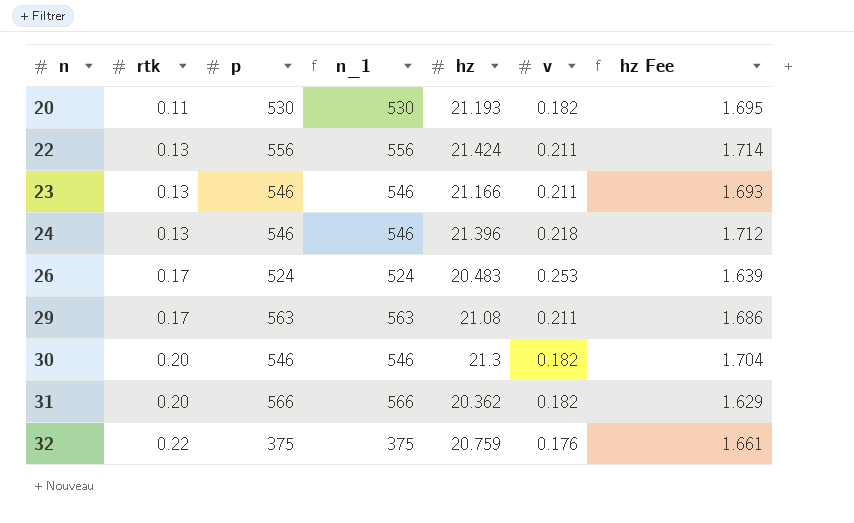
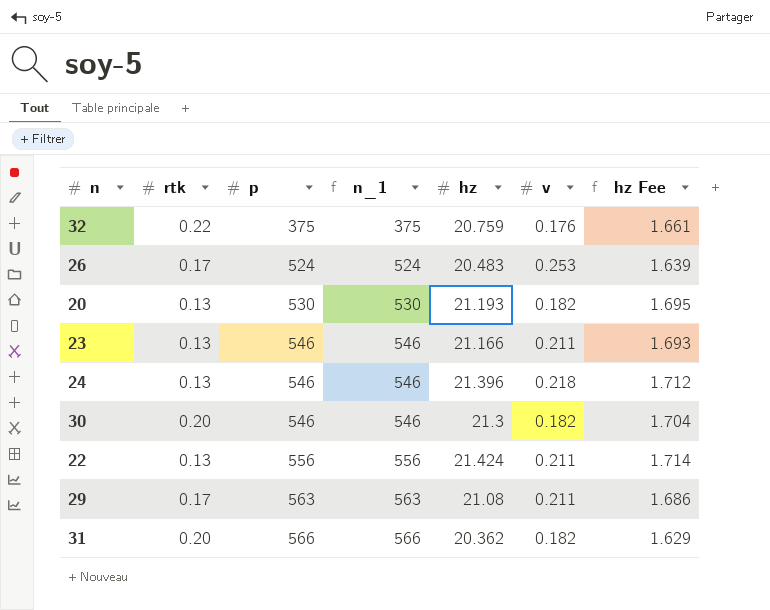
row order: n ascending -> p ascending
20 | rtk: 0.11 -> 0.13

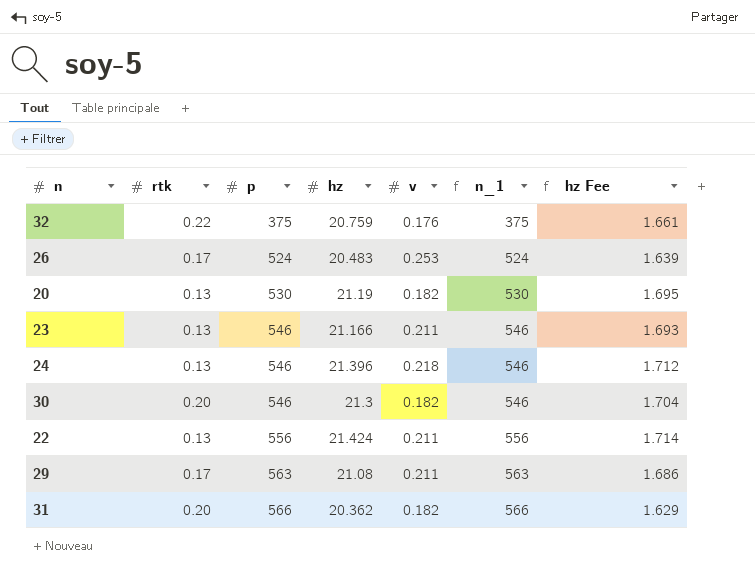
column n_1 | position: 4 -> 6
20 | hz: 21.193 -> 21.19

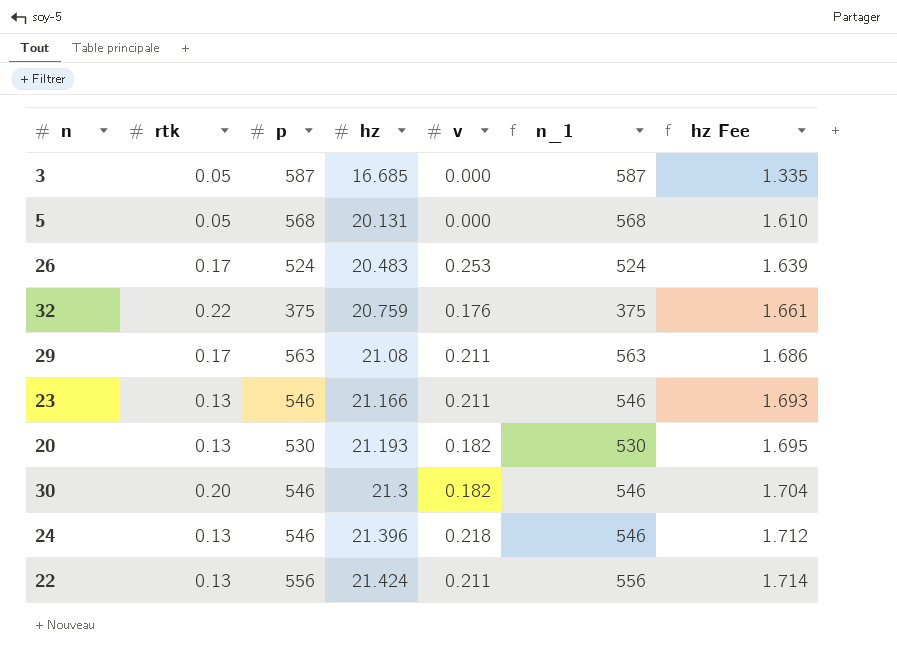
row order: p ascending -> hz ascending
row 31: 0.20 | 566 | 20.362 | 0.182 | 566 | 1.629 -> none
row 3: none -> 0.05 | 587 | 16.685 | 0.000 | 587 | 1.335
row 5: none -> 0.05 | 568 | 20.131 | 0.000 | 568 | 1.610
20 | hz: 21.19 -> 21.193

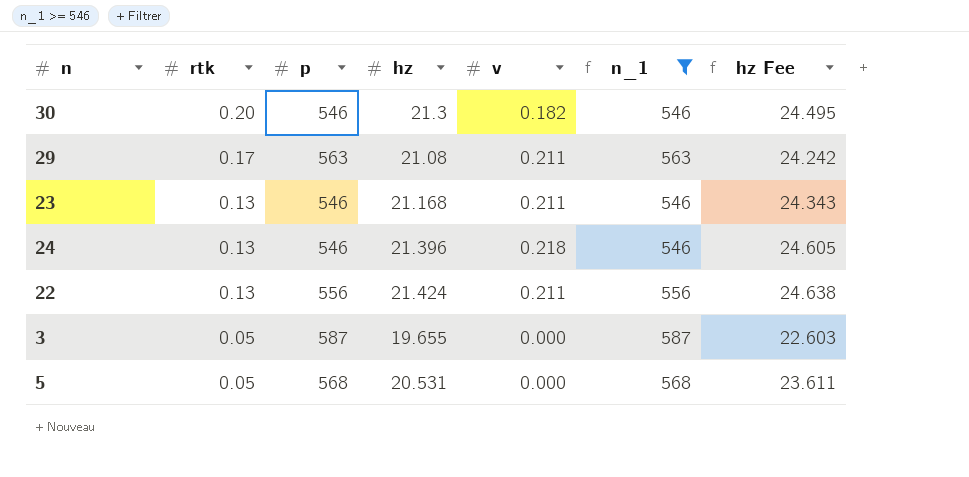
filter: none -> n_1 >= 546
row order: hz ascending -> rtk descending
column hz Fee | formula: [hz] * 0.08 -> [hz] * 1.15
23 | hz: 21.166 -> 21.168
3 | hz: 16.685 -> 19.655
5 | hz: 20.131 -> 20.531

